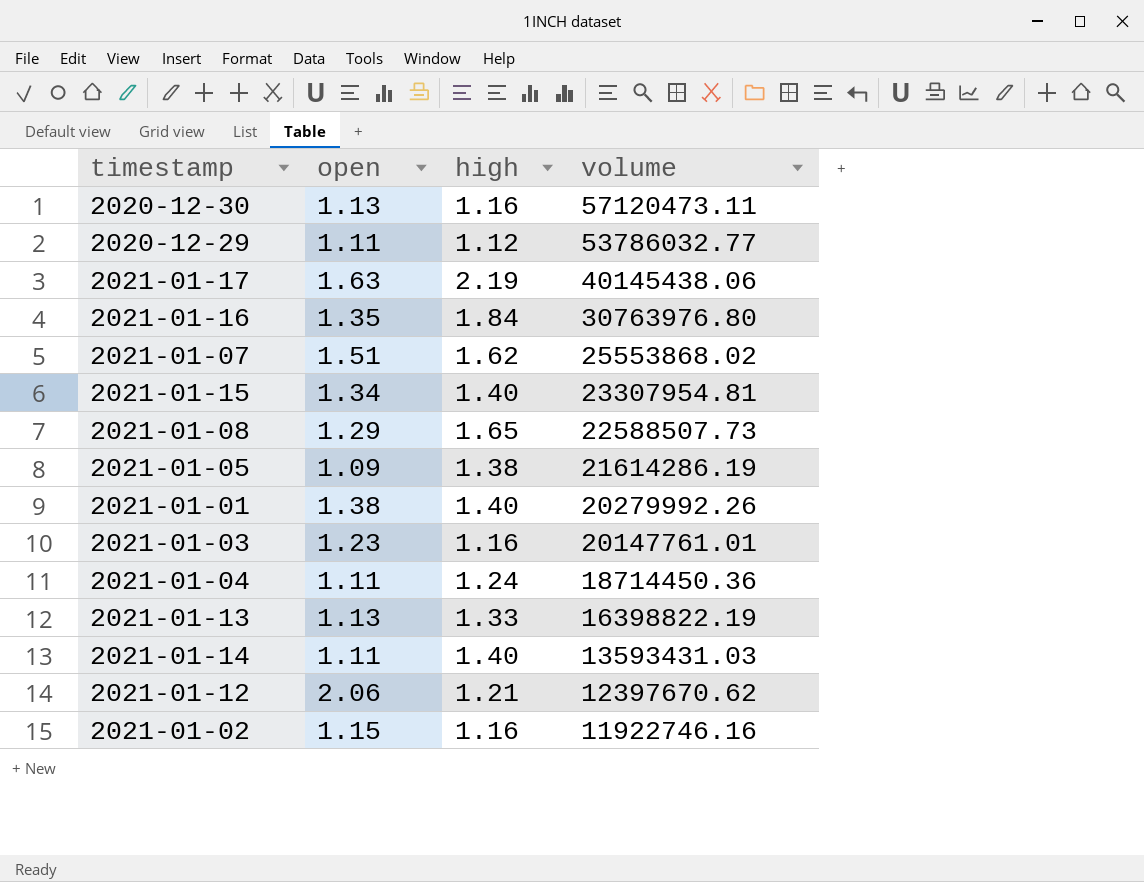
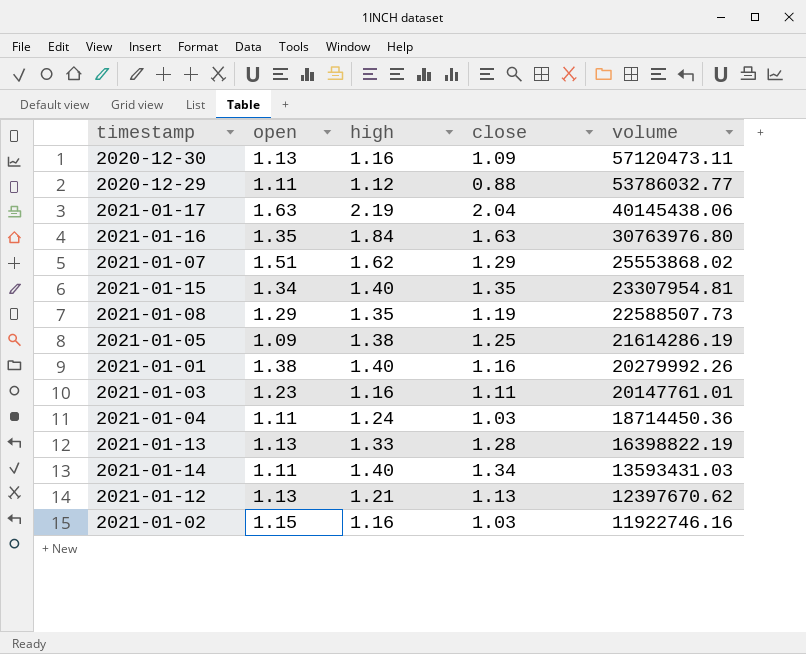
column close | position: none -> 4
2021-01-08 | high: 1.65 -> 1.35
2021-01-12 | open: 2.06 -> 1.13

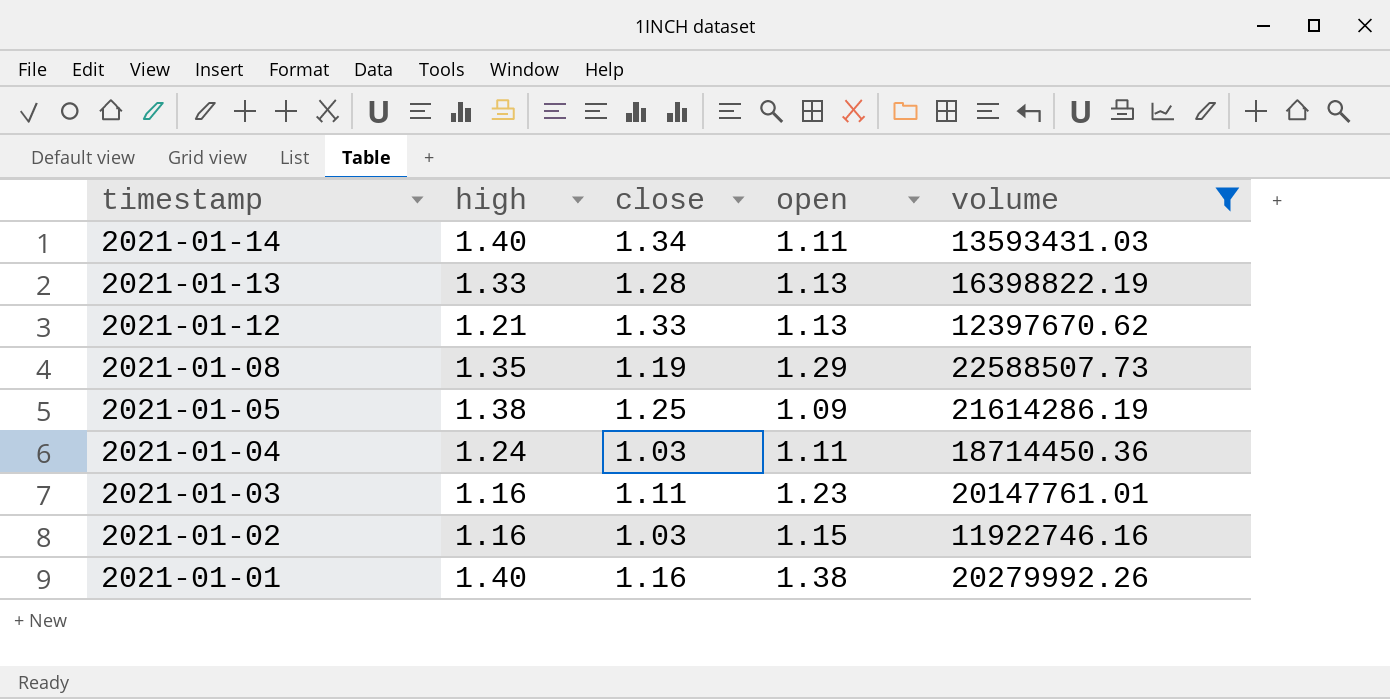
filter: none -> volume <= 22588507.73
row order: volume descending -> timestamp descending
column open | position: 2 -> 4
2021-01-12 | close: 1.13 -> 1.33

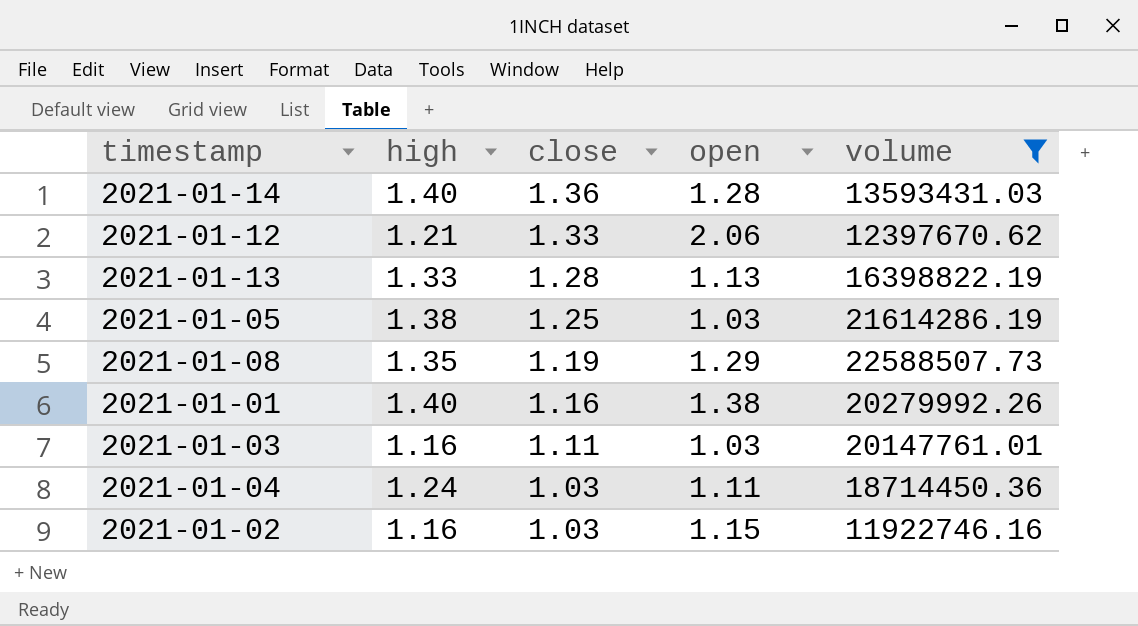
row order: timestamp descending -> close descending
2021-01-14 | close: 1.34 -> 1.36
2021-01-14 | open: 1.11 -> 1.28
2021-01-12 | open: 1.13 -> 2.06
2021-01-05 | open: 1.09 -> 1.03
2021-01-03 | open: 1.23 -> 1.03

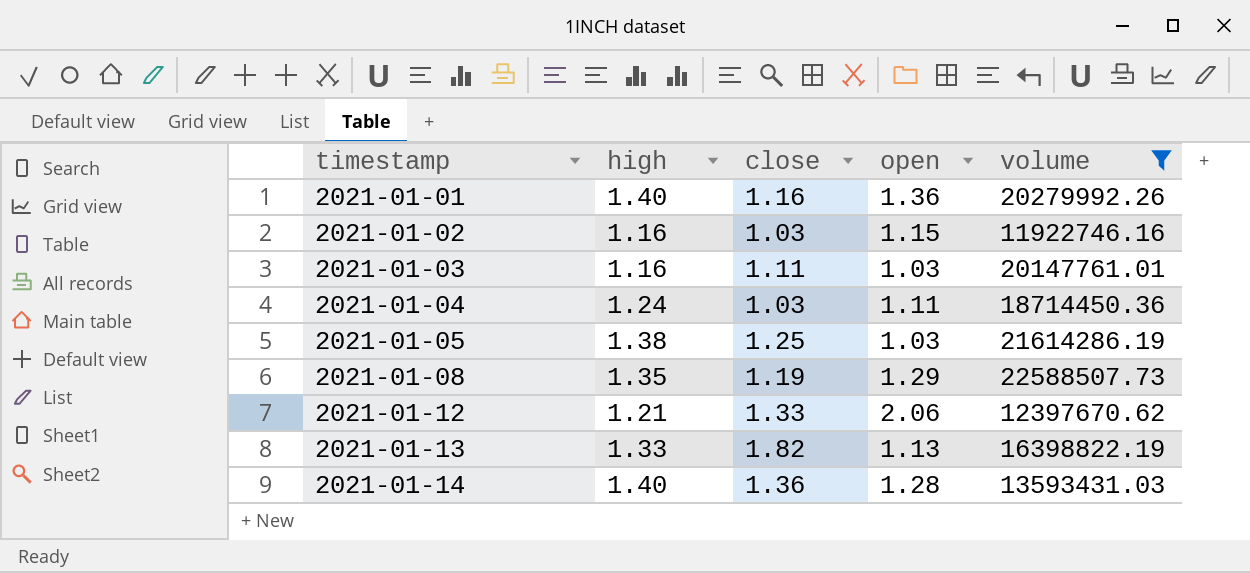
row order: close descending -> timestamp ascending
2021-01-01 | open: 1.38 -> 1.36
2021-01-13 | close: 1.28 -> 1.82

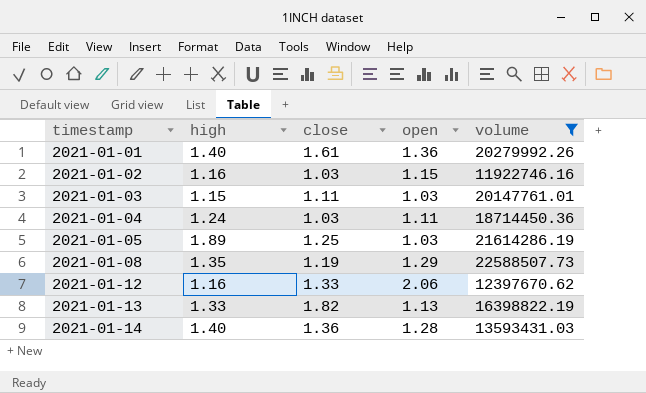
2021-01-01 | close: 1.16 -> 1.61
2021-01-03 | high: 1.16 -> 1.15
2021-01-05 | high: 1.38 -> 1.89
2021-01-12 | high: 1.21 -> 1.16

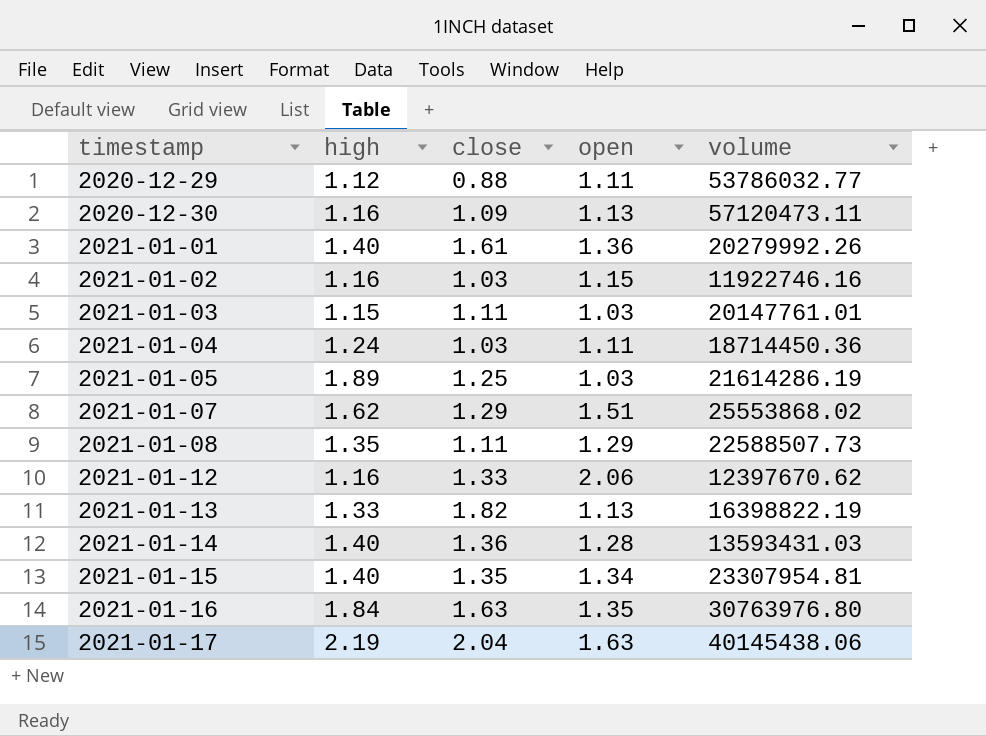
filter: volume <= 22588507.73 -> none
2021-01-08 | close: 1.19 -> 1.11

